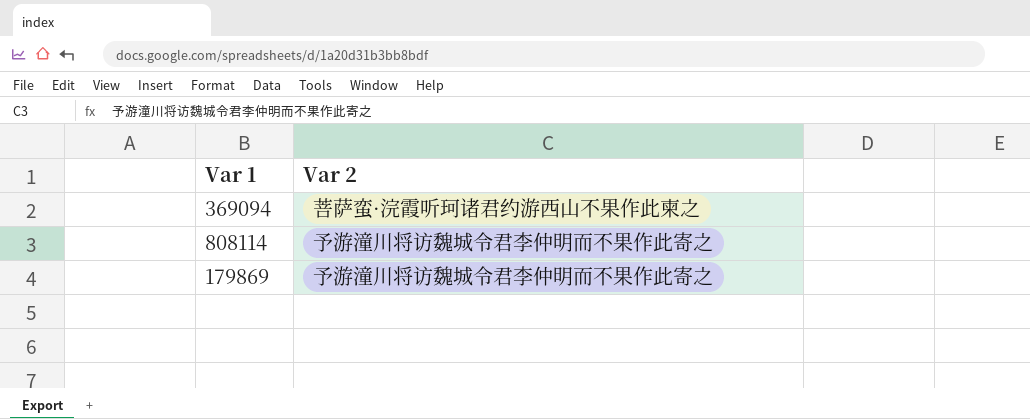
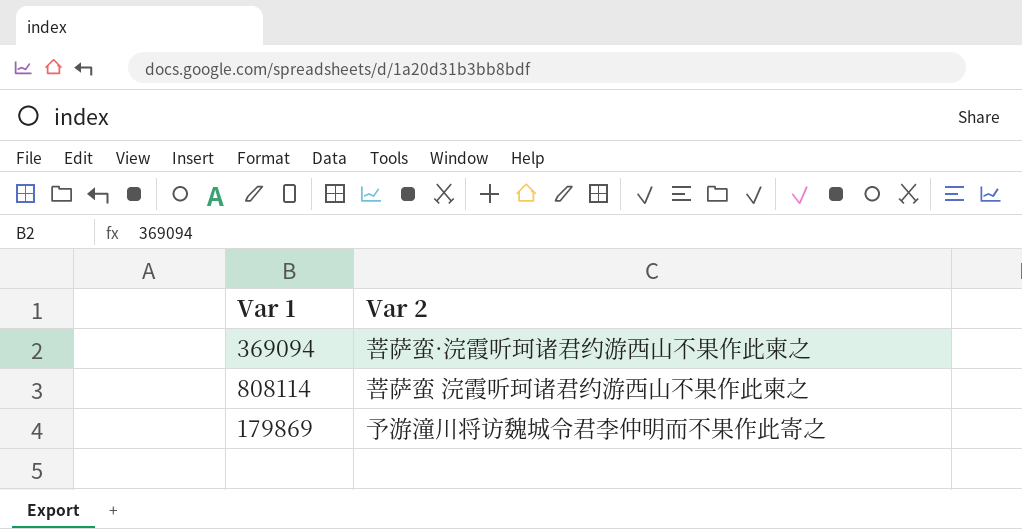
808114 | Var 2: 予游潼川将访魏城令君李仲明而不果作此寄之 -> 菩萨蛮 浣霞听珂诸君约游西山不果作此柬之

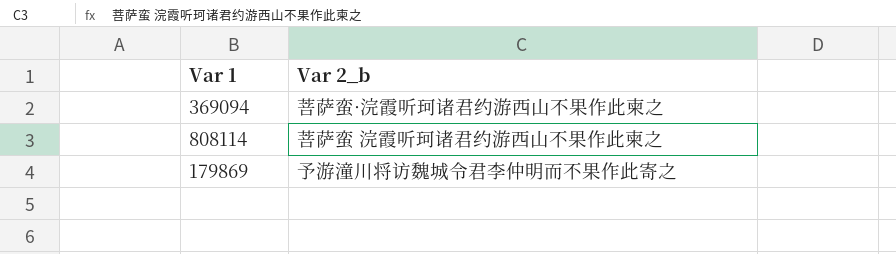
column name: Var 2 -> Var 2_b

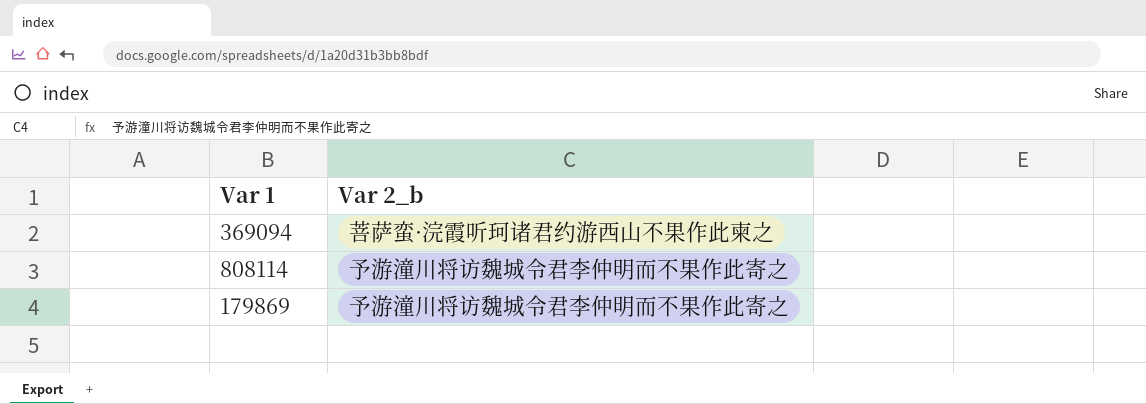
808114 | Var 2_b: 菩萨蛮 浣霞听珂诸君约游西山不果作此柬之 -> 予游潼川将访魏城令君李仲明而不果作此寄之

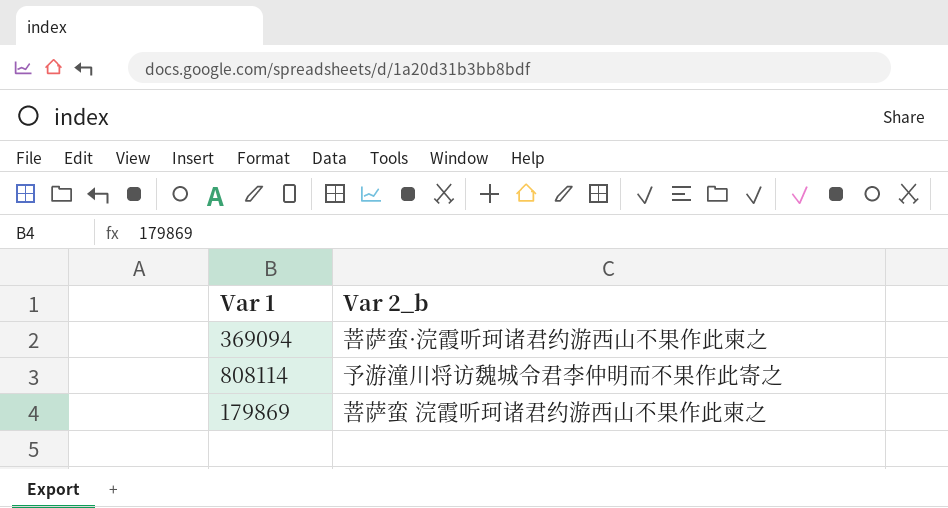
179869 | Var 2_b: 予游潼川将访魏城令君李仲明而不果作此寄之 -> 菩萨蛮 浣霞听珂诸君约游西山不果作此柬之

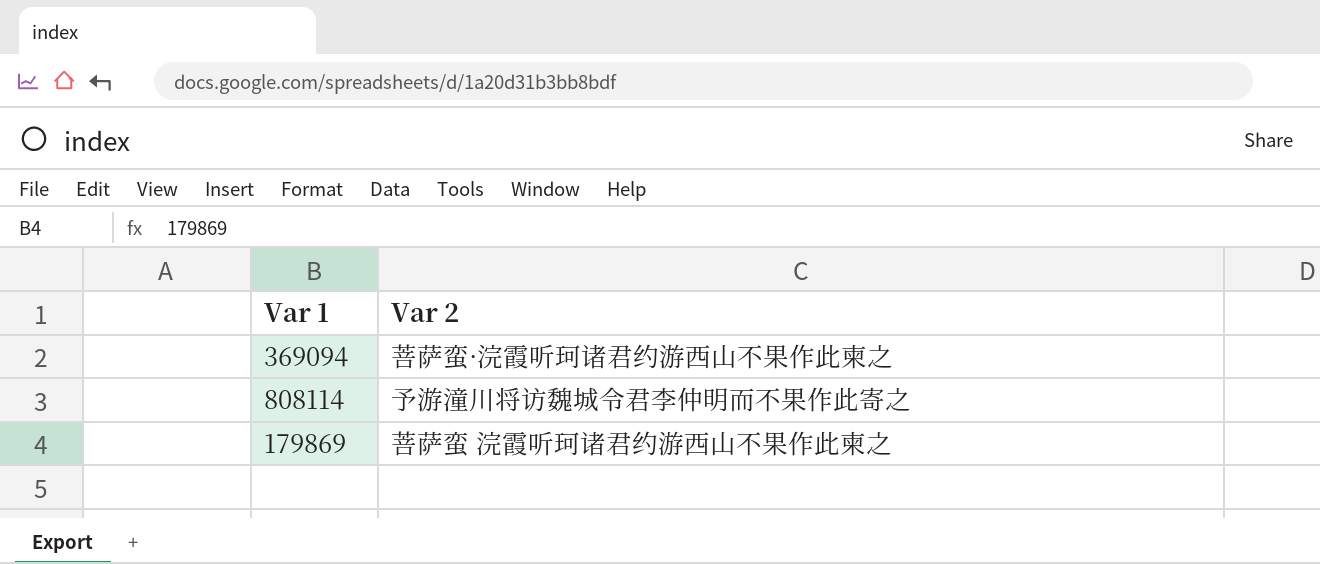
column name: Var 2_b -> Var 2

